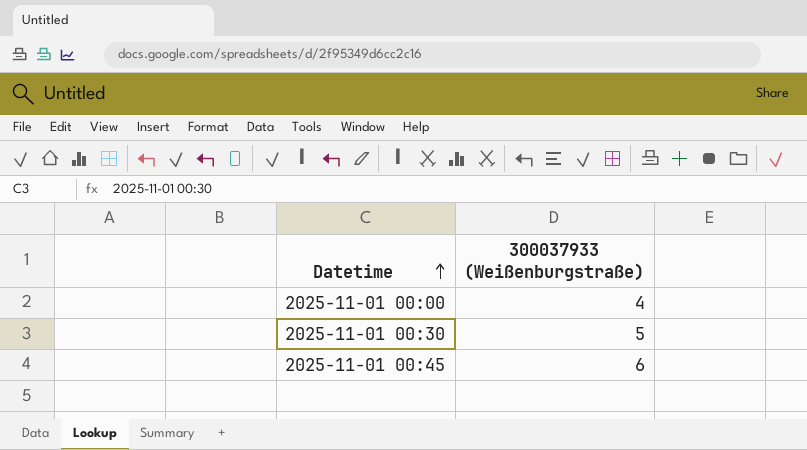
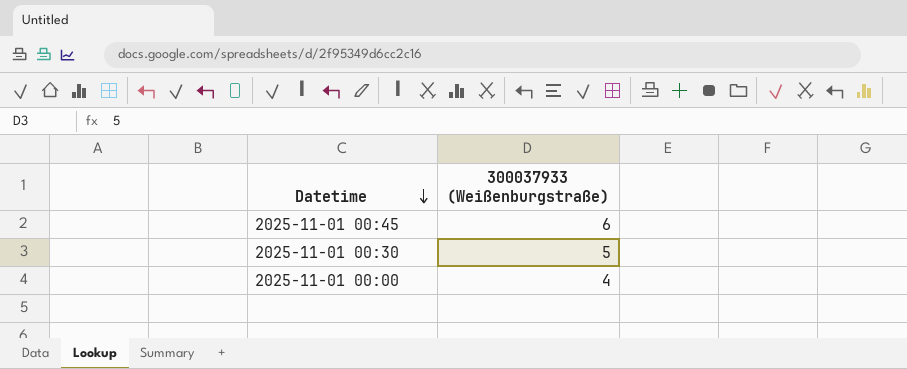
row order: Datetime ascending -> Datetime descending

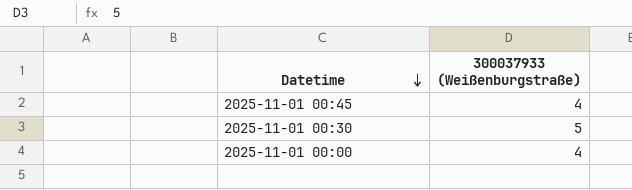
2025-11-01 00:45 | 300037933 (Weißenburgstraße): 6 -> 4

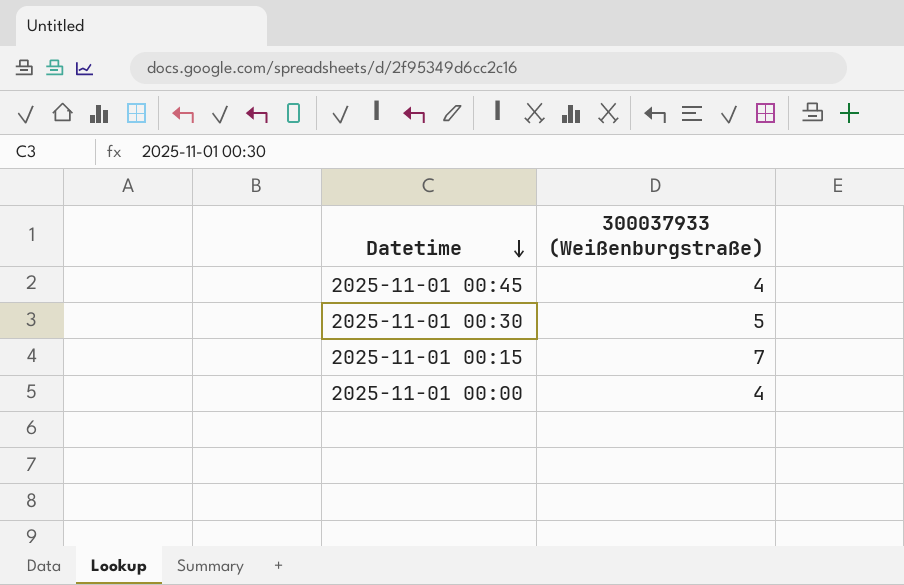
row 2025-11-01 00:15: none -> 7

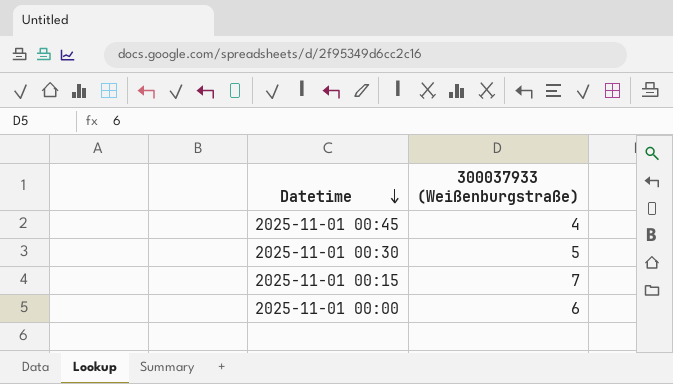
2025-11-01 00:00 | 300037933 (Weißenburgstraße): 4 -> 6

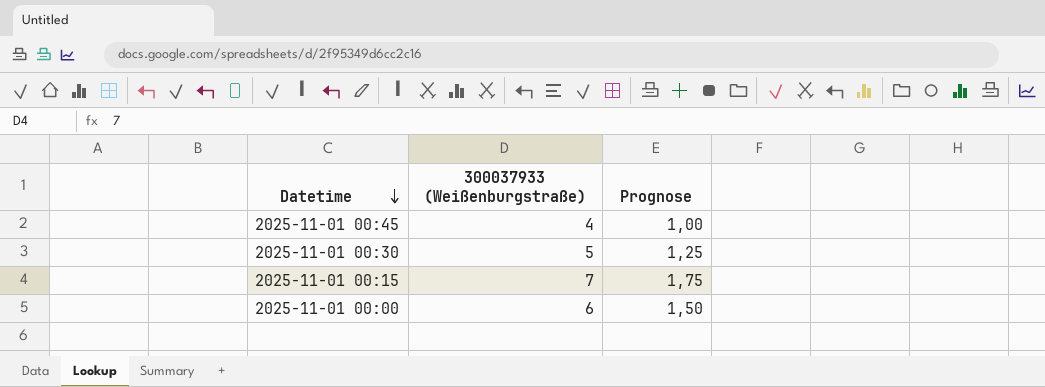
column Prognose | formula: none -> [300037933 (Weißenburgstraße)] * 0,25

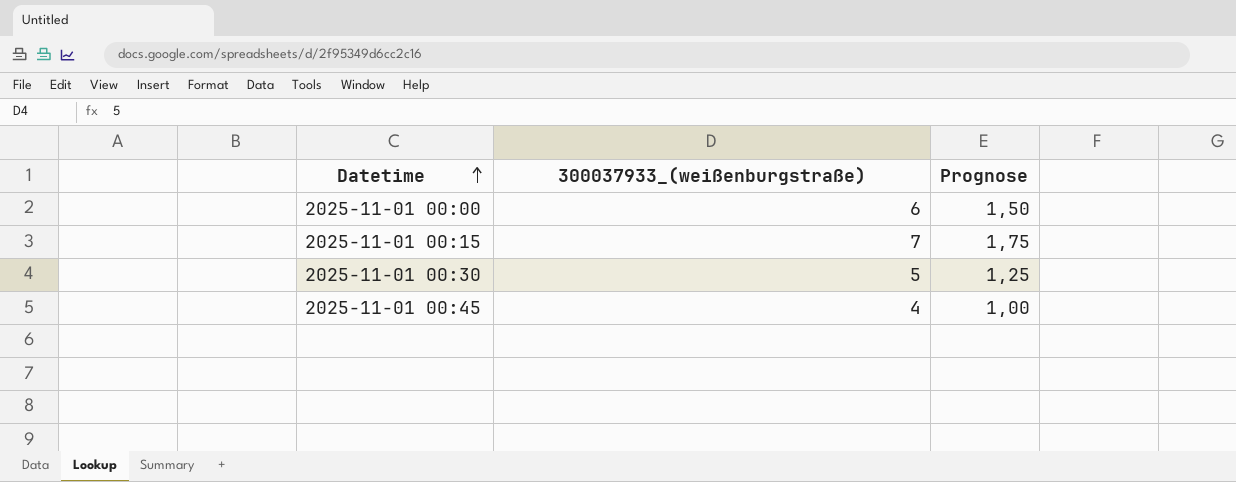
row order: Datetime descending -> Datetime ascending
column name: 300037933 (Weißenburgstraße) -> 300037933_(weißenburgstraße)

